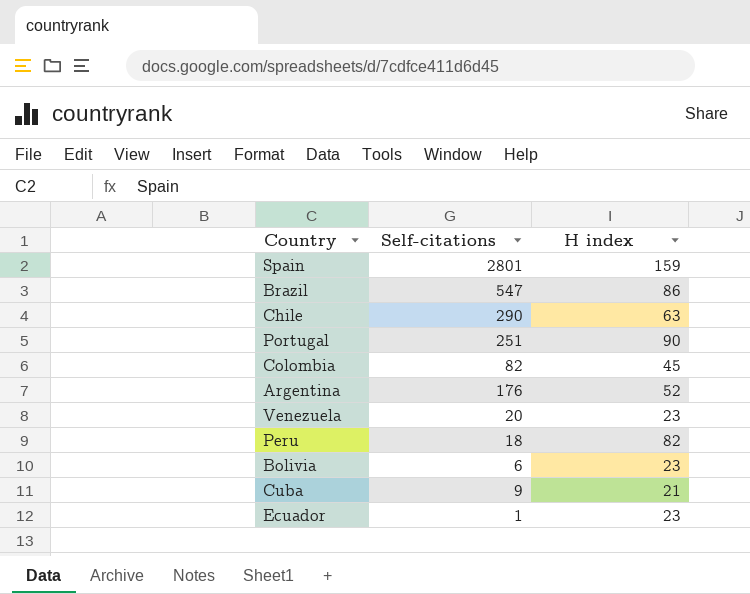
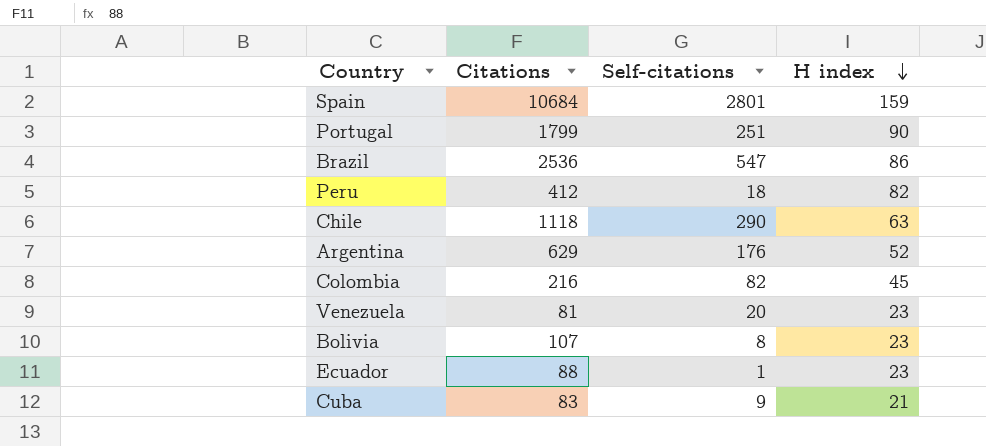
row order: none -> H index descending
column Citations | position: none -> 2
Bolivia | Self-citations: 6 -> 8

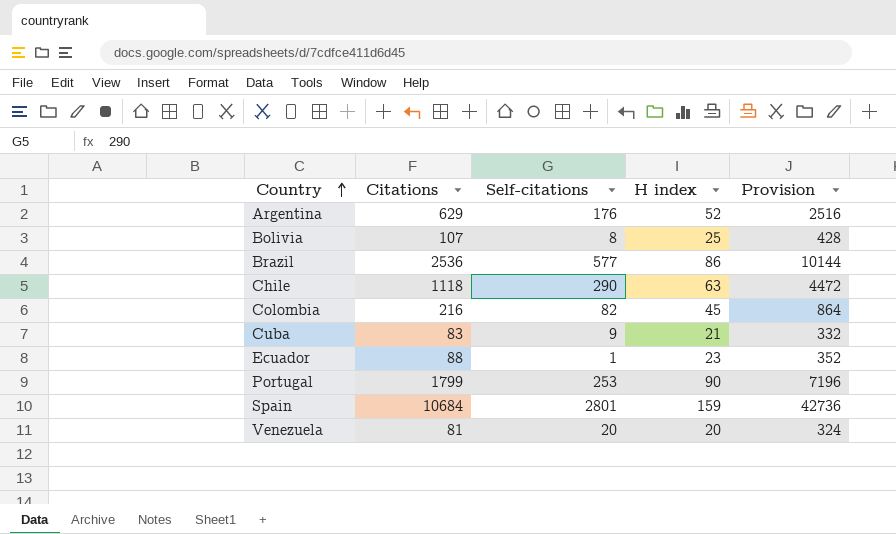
row order: H index descending -> Country ascending
column Provision | formula: none -> [Citations] * 4
row Peru: 412 | 18 | 82 -> none
Bolivia | H index: 23 -> 25
Brazil | Self-citations: 547 -> 577
Portugal | Self-citations: 251 -> 253
Venezuela | H index: 23 -> 20

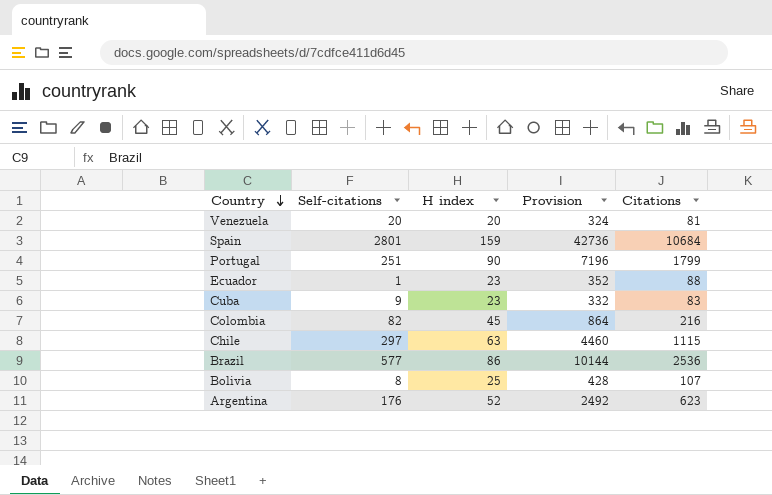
row order: Country ascending -> Country descending
column Citations | position: 2 -> 5
Portugal | Self-citations: 253 -> 251
Cuba | H index: 21 -> 23
Chile | Self-citations: 290 -> 297
Chile | Provision: 4472 -> 4460
Chile | Citations: 1118 -> 1115
Argentina | Provision: 2516 -> 2492
Argentina | Citations: 629 -> 623

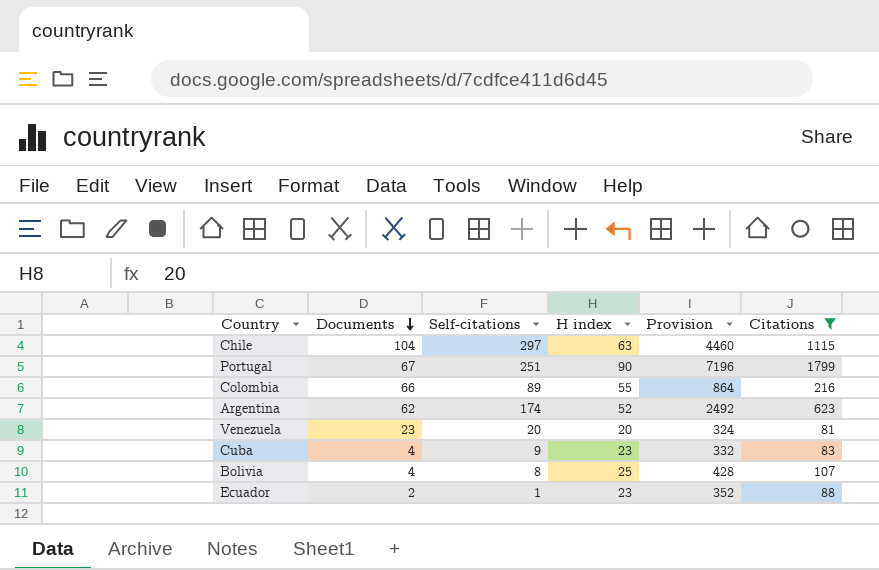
filter: none -> Citations <= 1799
row order: Country descending -> Documents descending
column Documents | position: none -> 2
Colombia | Self-citations: 82 -> 89
Colombia | H index: 45 -> 55
Argentina | Self-citations: 176 -> 174

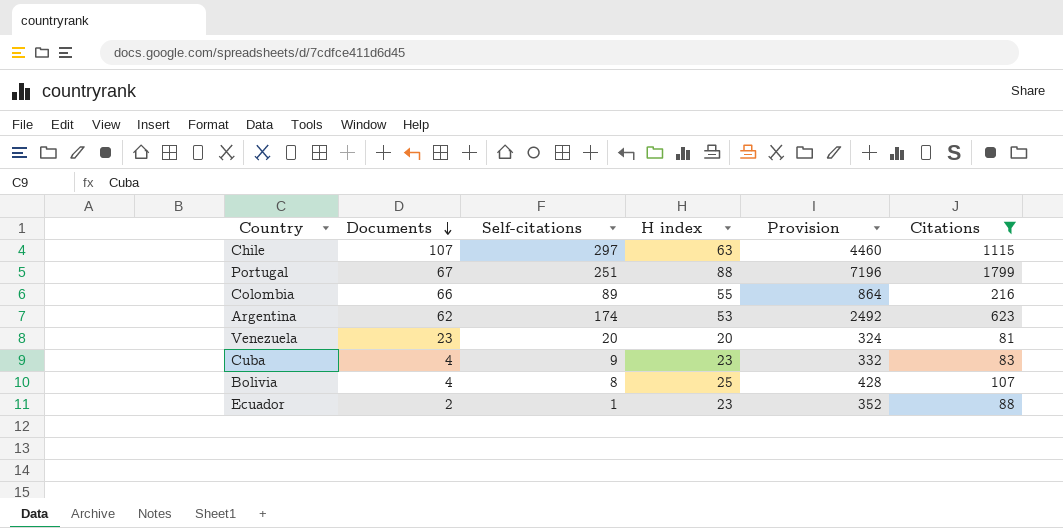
Chile | Documents: 104 -> 107
Portugal | H index: 90 -> 88
Argentina | H index: 52 -> 53

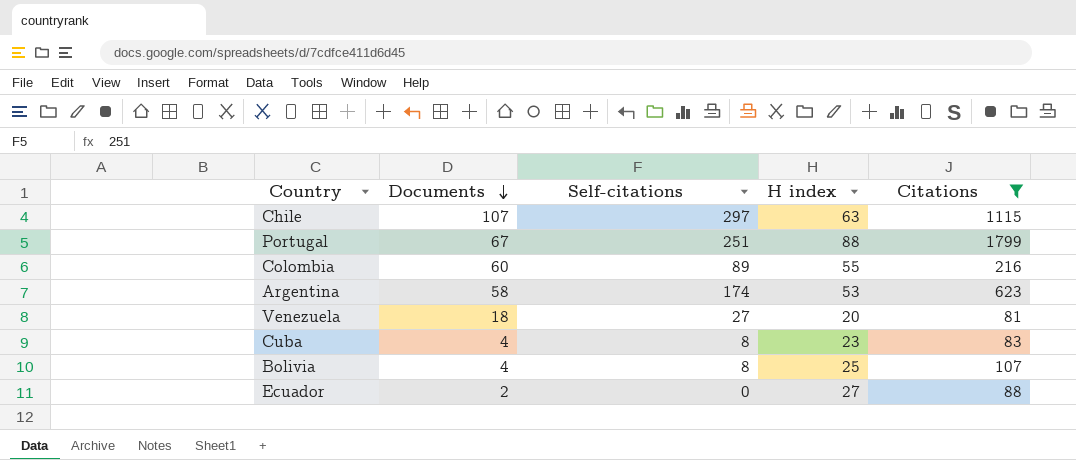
column Provision | formula: [Citations] * 4 -> none
Colombia | Documents: 66 -> 60
Argentina | Documents: 62 -> 58
Venezuela | Documents: 23 -> 18
Venezuela | Self-citations: 20 -> 27
Cuba | Self-citations: 9 -> 8
Ecuador | Self-citations: 1 -> 0
Ecuador | H index: 23 -> 27

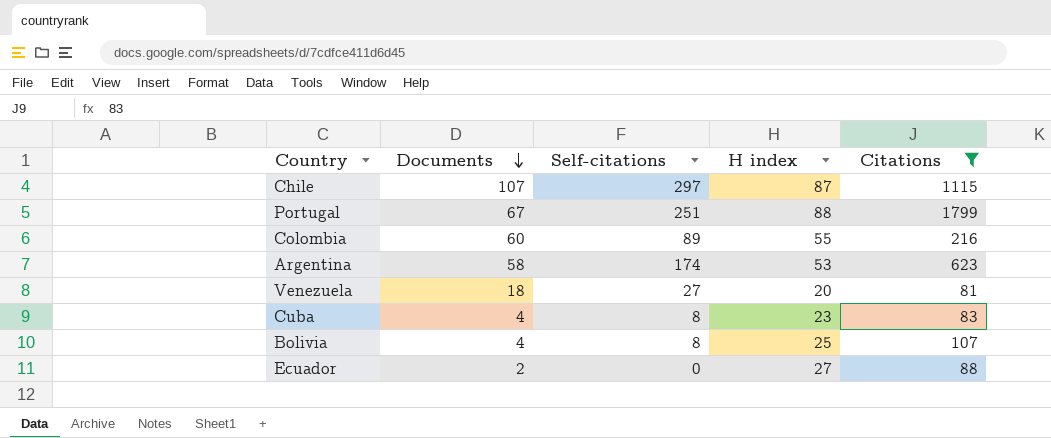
Chile | H index: 63 -> 87

